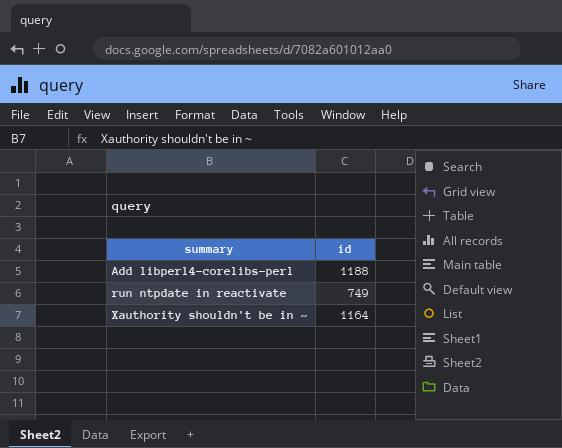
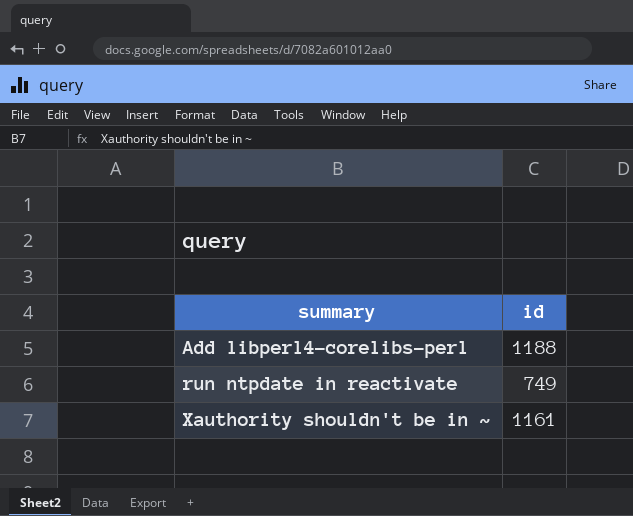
Xauthority shouldn't be in ~ | id: 1164 -> 1161

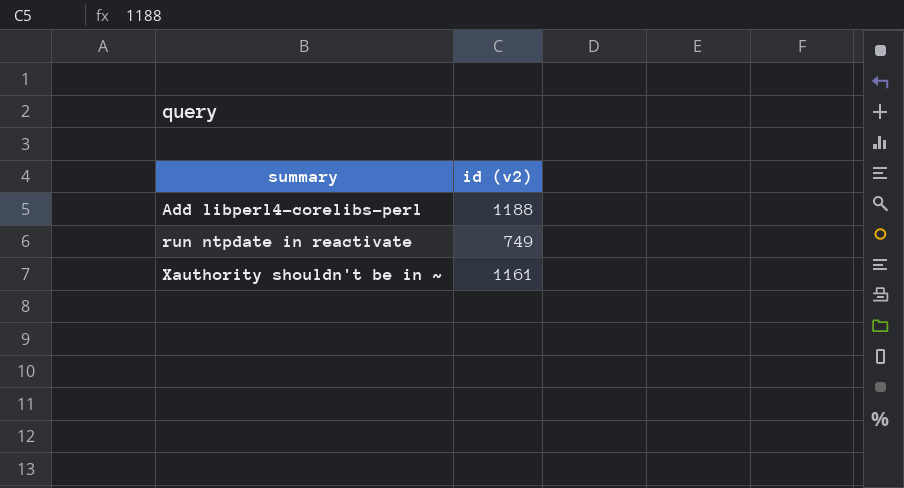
column name: id -> id (v2)

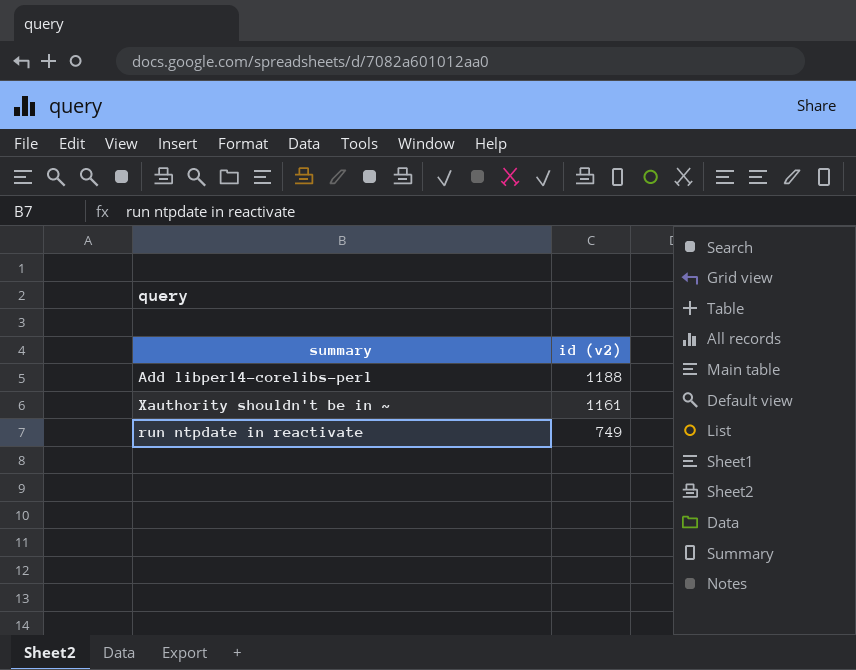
row order: summary ascending -> id (v2) descending

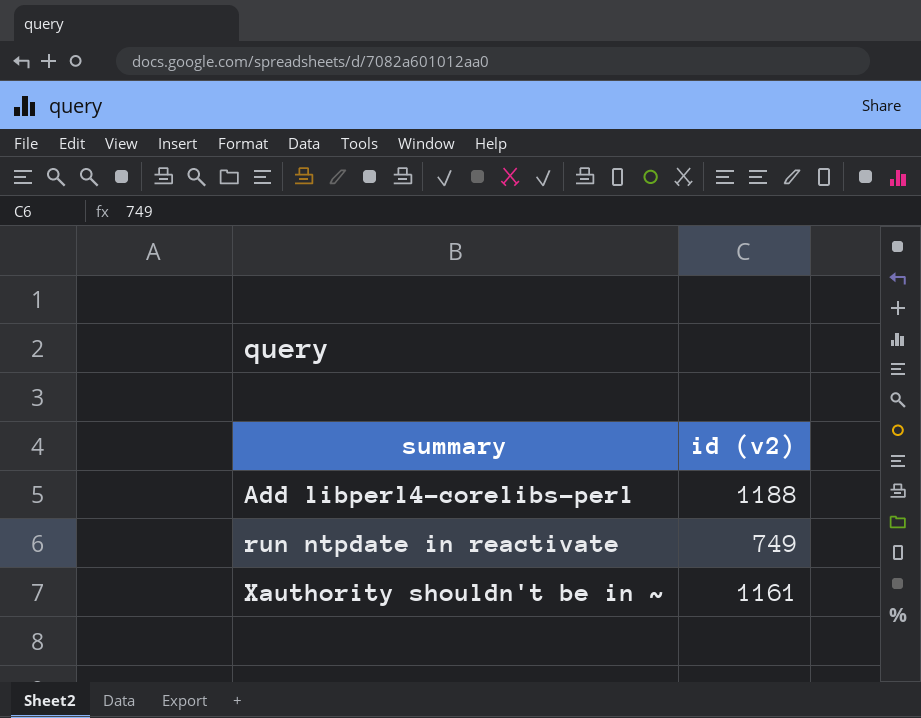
row order: id (v2) descending -> summary ascending

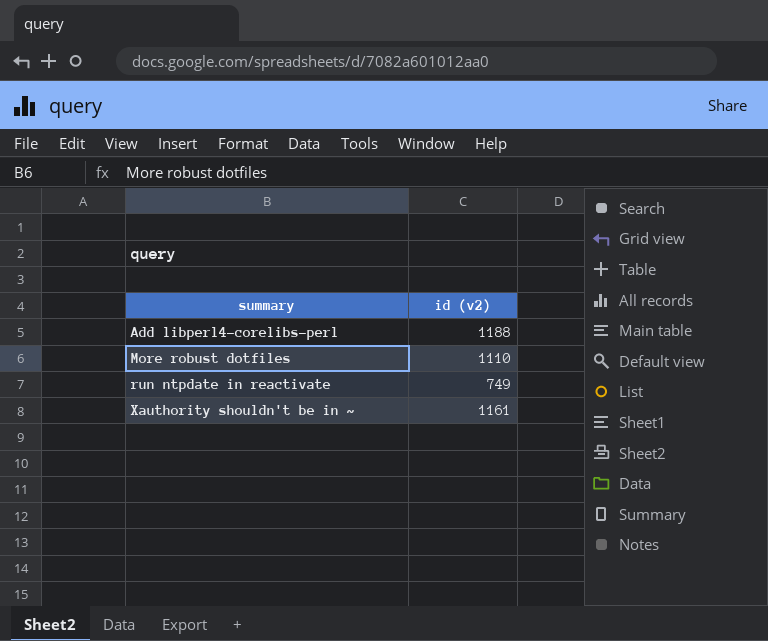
row More robust dotfiles: none -> 1110

